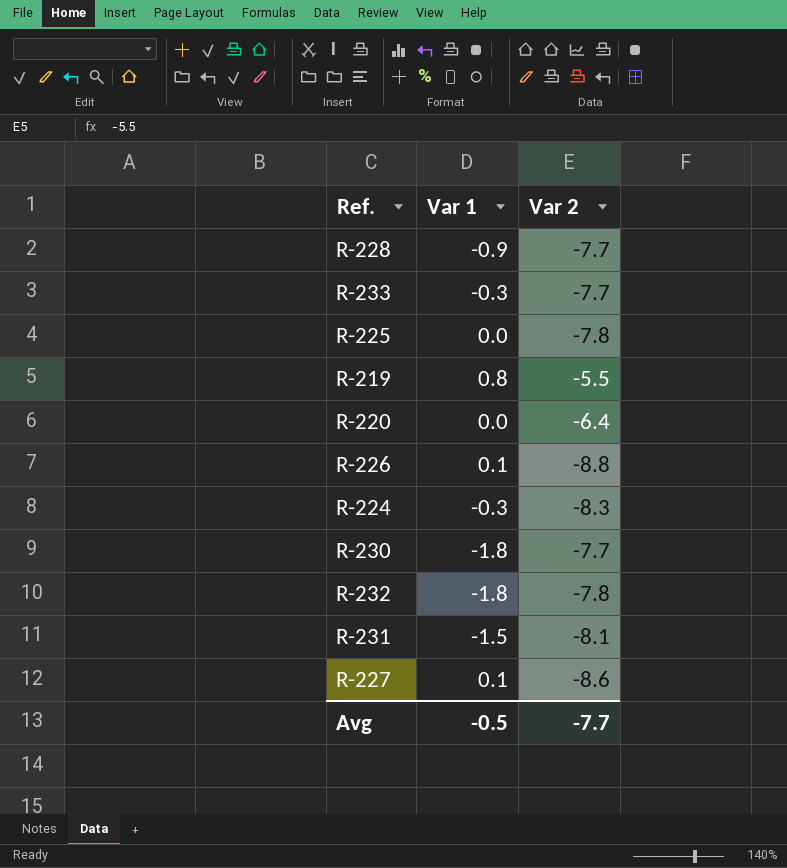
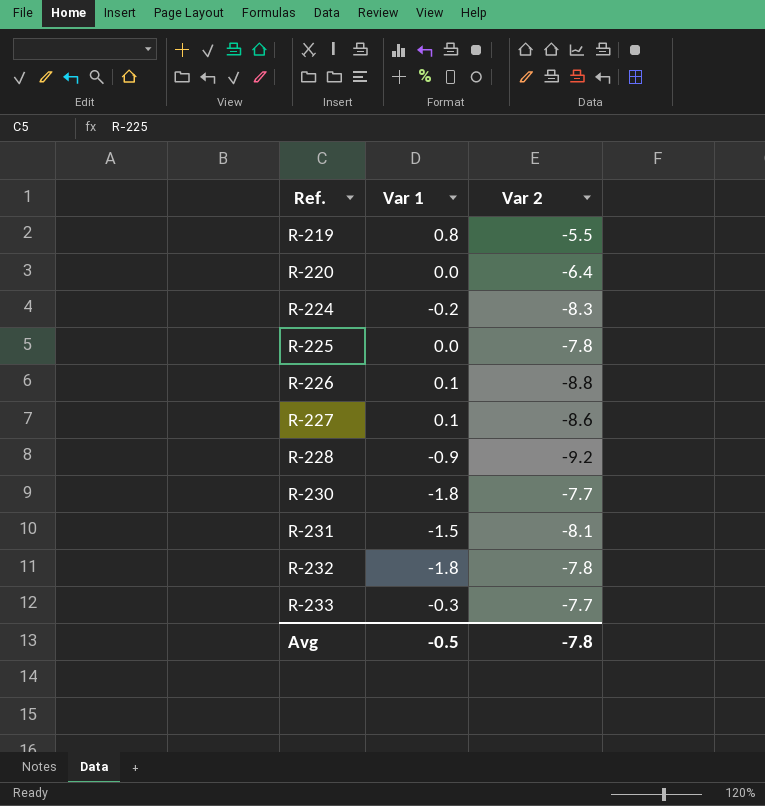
row order: none -> Ref. ascending
R-224 | Var 1: -0.3 -> -0.2
R-228 | Var 2: -7.7 -> -9.2
Avg | Var 2: -7.7 -> -7.8

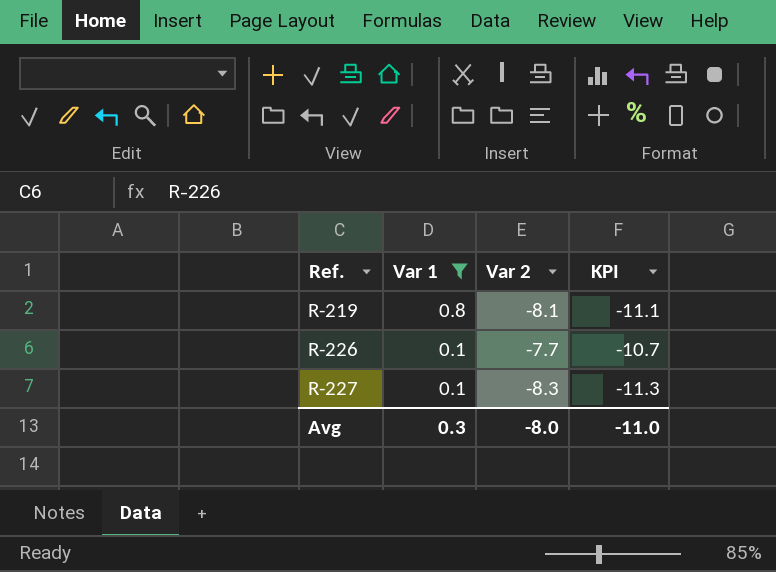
filter: none -> Var 1 >= 0.1
column KPI | formula: none -> [Var 2] - 3
R-219 | Var 2: -5.5 -> -8.1
R-226 | Var 2: -8.8 -> -7.7
R-227 | Var 2: -8.6 -> -8.3
Avg | Var 1: -0.5 -> 0.3
Avg | Var 2: -7.8 -> -8.0

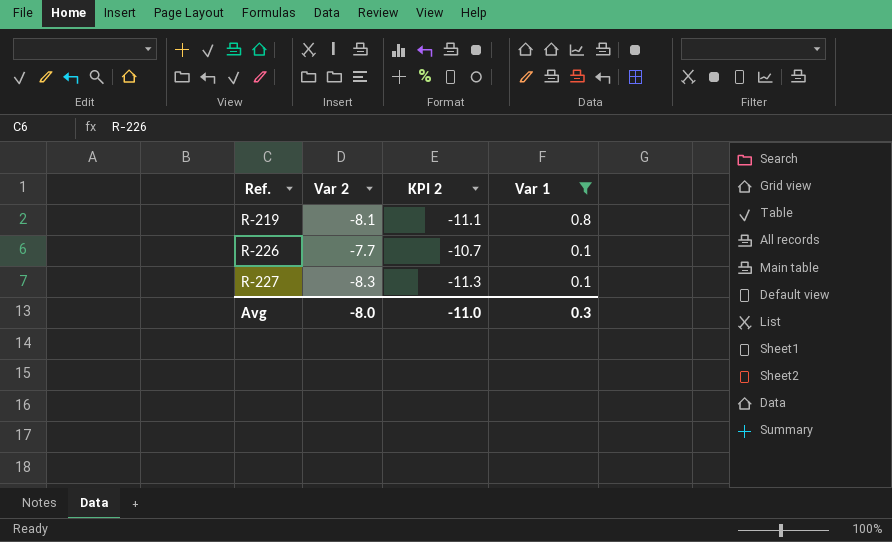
column name: KPI -> KPI 2
column Var 1 | position: 2 -> 4

